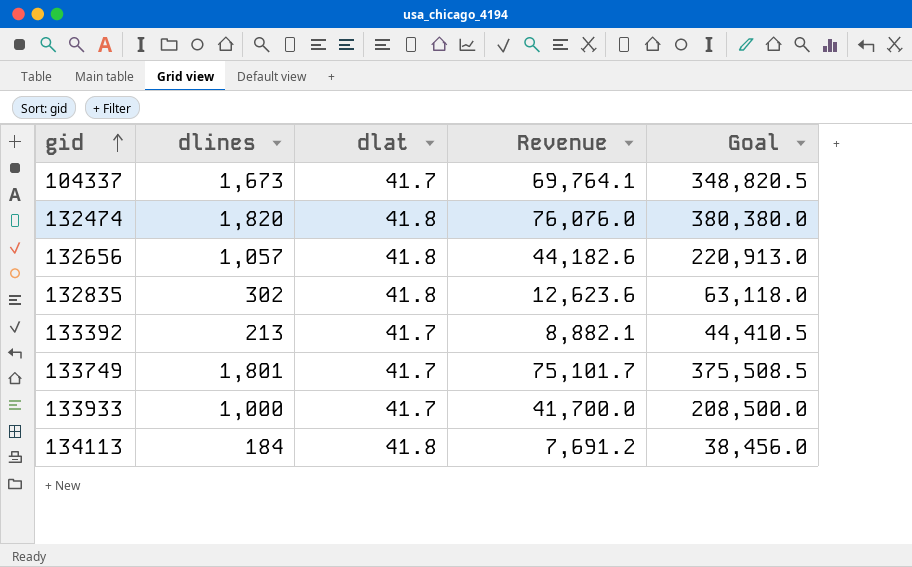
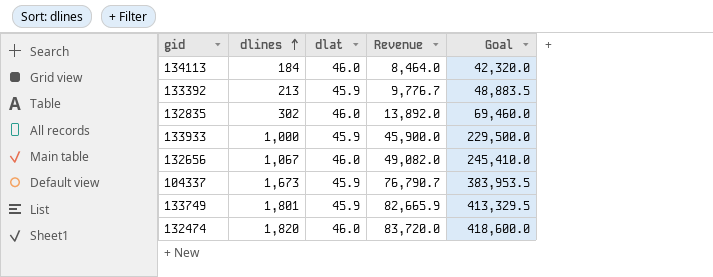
row order: gid ascending -> dlines ascending
134113 | dlat: 41.8 -> 46.0
134113 | Revenue: 7,691.2 -> 8,464.0
134113 | Goal: 38,456.0 -> 42,320.0
133392 | dlat: 41.7 -> 45.9
133392 | Revenue: 8,882.1 -> 9,776.7
133392 | Goal: 44,410.5 -> 48,883.5
132835 | dlat: 41.8 -> 46.0
132835 | Revenue: 12,623.6 -> 13,892.0
132835 | Goal: 63,118.0 -> 69,460.0
133933 | dlat: 41.7 -> 45.9
133933 | Revenue: 41,700.0 -> 45,900.0
133933 | Goal: 208,500.0 -> 229,500.0
132656 | dlines: 1,057 -> 1,067
132656 | dlat: 41.8 -> 46.0
132656 | Revenue: 44,182.6 -> 49,082.0
132656 | Goal: 220,913.0 -> 245,410.0
104337 | dlat: 41.7 -> 45.9
104337 | Revenue: 69,764.1 -> 76,790.7
104337 | Goal: 348,820.5 -> 383,953.5
133749 | dlat: 41.7 -> 45.9
133749 | Revenue: 75,101.7 -> 82,665.9
133749 | Goal: 375,508.5 -> 413,329.5
132474 | dlat: 41.8 -> 46.0
132474 | Revenue: 76,076.0 -> 83,720.0
132474 | Goal: 380,380.0 -> 418,600.0

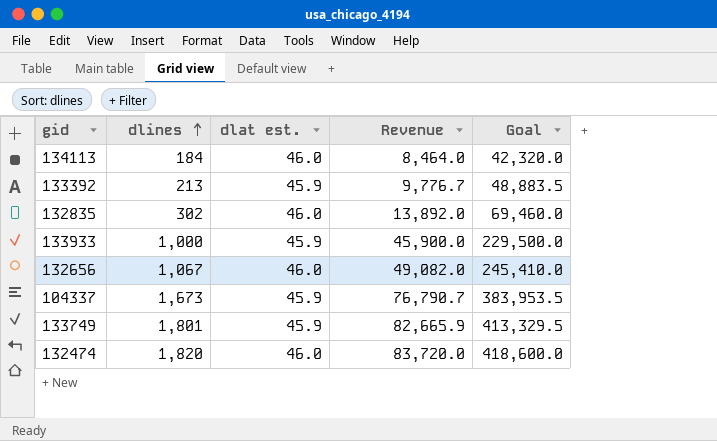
column name: dlat -> dlat est.

